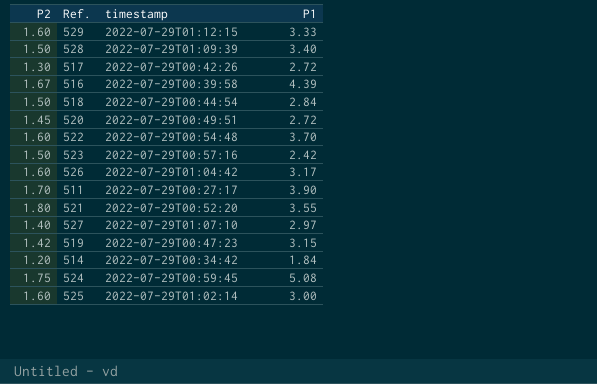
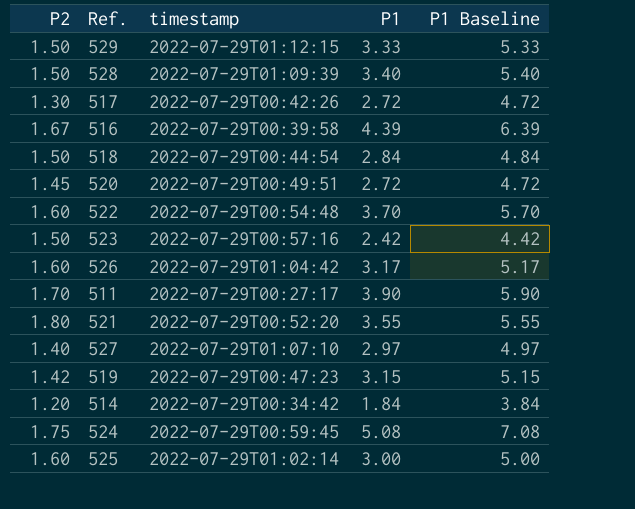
column P1 Baseline | formula: none -> [P1] + 2
529 | P2: 1.60 -> 1.50

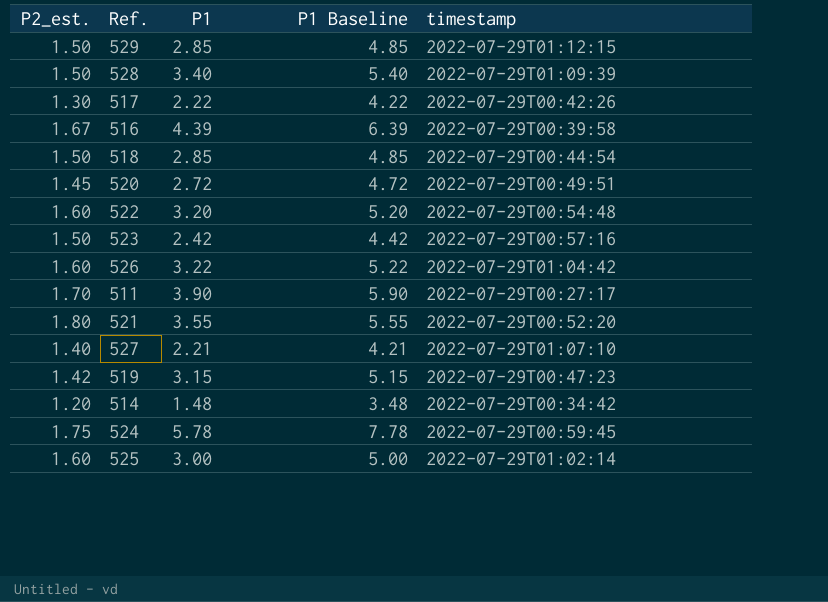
column name: P2 -> P2_est.
column timestamp | position: 3 -> 5
529 | P1: 3.33 -> 2.85
529 | P1 Baseline: 5.33 -> 4.85
517 | P1: 2.72 -> 2.22
517 | P1 Baseline: 4.72 -> 4.22
518 | P1: 2.84 -> 2.85
518 | P1 Baseline: 4.84 -> 4.85
522 | P1: 3.70 -> 3.20
522 | P1 Baseline: 5.70 -> 5.20
526 | P1: 3.17 -> 3.22
526 | P1 Baseline: 5.17 -> 5.22
527 | P1: 2.97 -> 2.21
527 | P1 Baseline: 4.97 -> 4.21
514 | P1: 1.84 -> 1.48
514 | P1 Baseline: 3.84 -> 3.48
524 | P1: 5.08 -> 5.78
524 | P1 Baseline: 7.08 -> 7.78

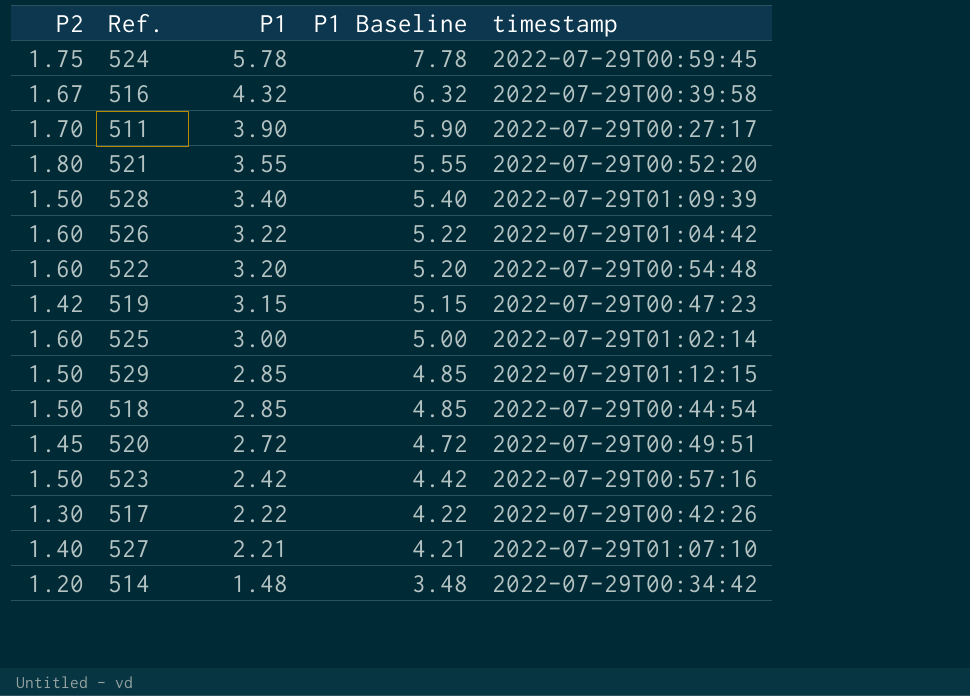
row order: none -> P1 descending
column name: P2_est. -> P2
516 | P1: 4.39 -> 4.32
516 | P1 Baseline: 6.39 -> 6.32

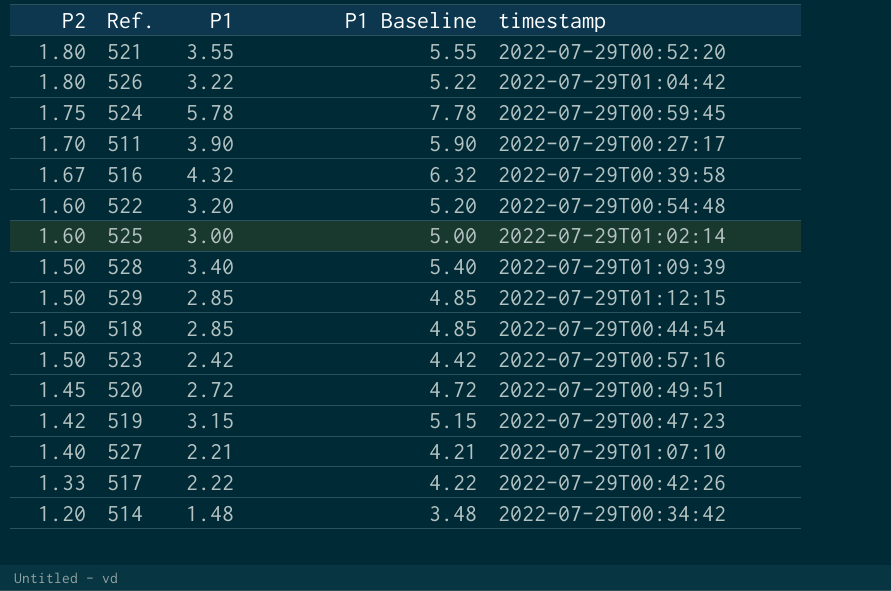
row order: P1 descending -> P2 descending
526 | P2: 1.60 -> 1.80
517 | P2: 1.30 -> 1.33

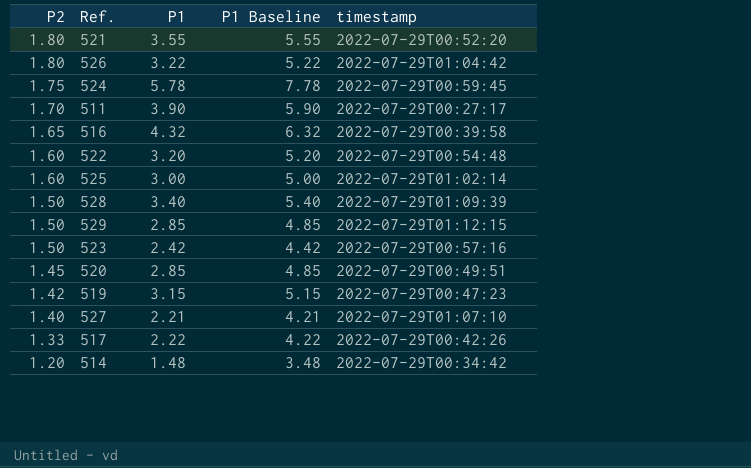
row 518: 1.50 | 2.85 | 4.85 | 2022-07-29T00:44:54 -> none
516 | P2: 1.67 -> 1.65
520 | P1: 2.72 -> 2.85
520 | P1 Baseline: 4.72 -> 4.85

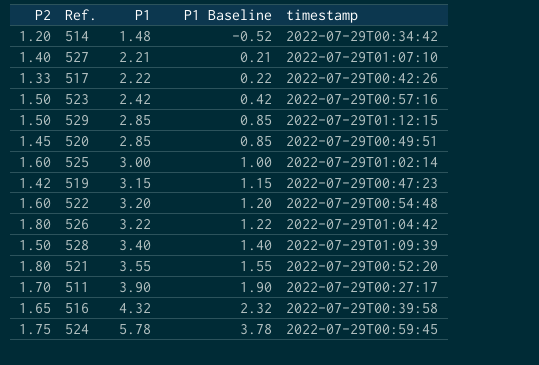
row order: P2 descending -> P1 ascending
column P1 Baseline | formula: [P1] + 2 -> [P1] - 2

